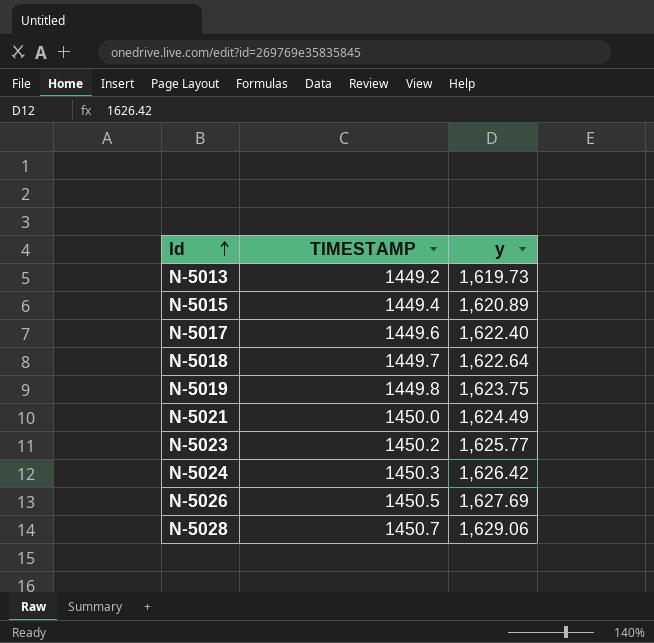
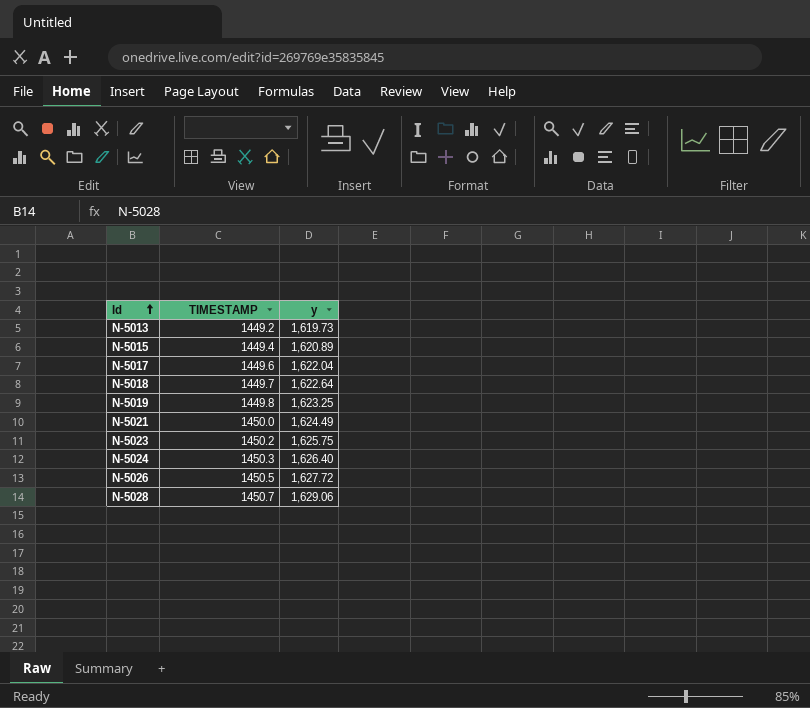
N-5017 | y: 1,622.40 -> 1,622.04
N-5019 | y: 1,623.75 -> 1,623.25
N-5023 | y: 1,625.77 -> 1,625.75
N-5024 | y: 1,626.42 -> 1,626.40
N-5026 | y: 1,627.69 -> 1,627.72

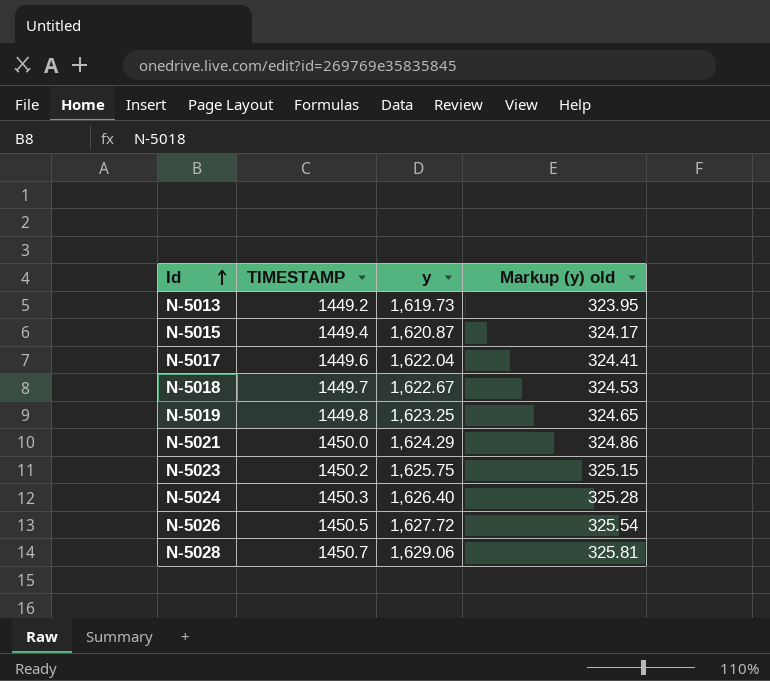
column Markup (y) old | formula: none -> [y] * 0.2
N-5015 | y: 1,620.89 -> 1,620.87
N-5018 | y: 1,622.64 -> 1,622.67
N-5021 | y: 1,624.49 -> 1,624.29

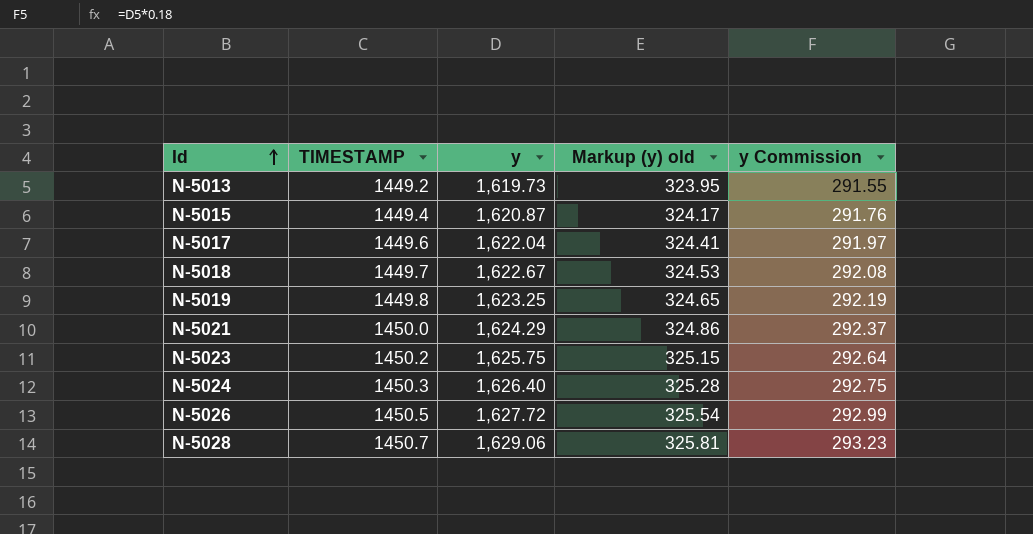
column y Commission | formula: none -> [y] * 0.18

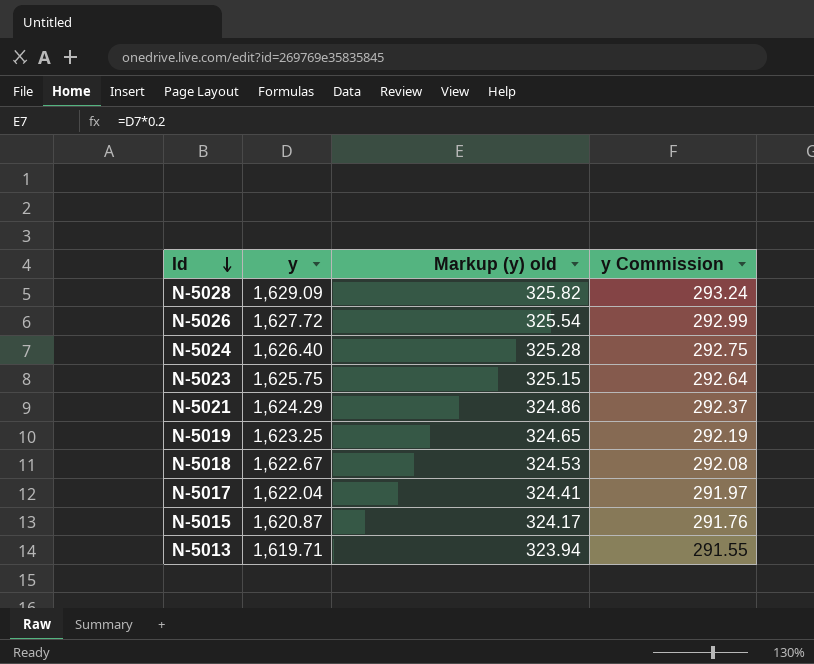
row order: Id ascending -> Id descending
column TIMESTAMP | position: 2 -> none
N-5028 | y: 1,629.06 -> 1,629.09
N-5028 | Markup (y) old: 325.81 -> 325.82
N-5028 | y Commission: 293.23 -> 293.24
N-5013 | y: 1,619.73 -> 1,619.71
N-5013 | Markup (y) old: 323.95 -> 323.94

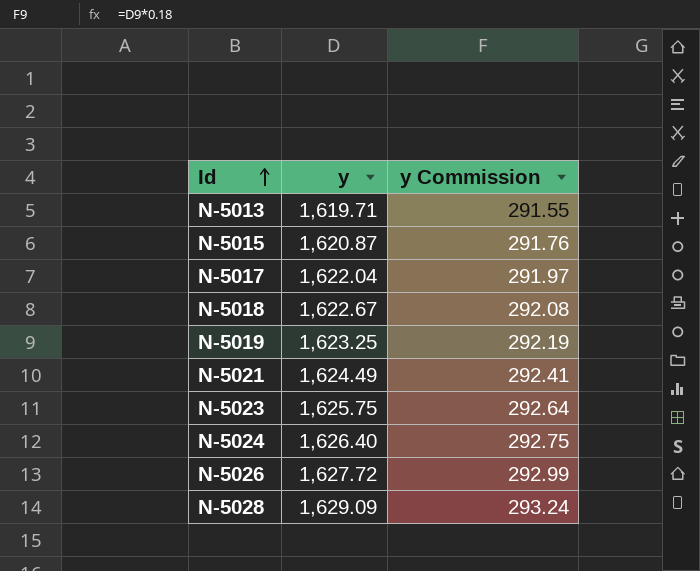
row order: Id descending -> Id ascending
column Markup (y) old | formula: [y] * 0.2 -> none
N-5021 | y: 1,624.29 -> 1,624.49
N-5021 | y Commission: 292.37 -> 292.41

